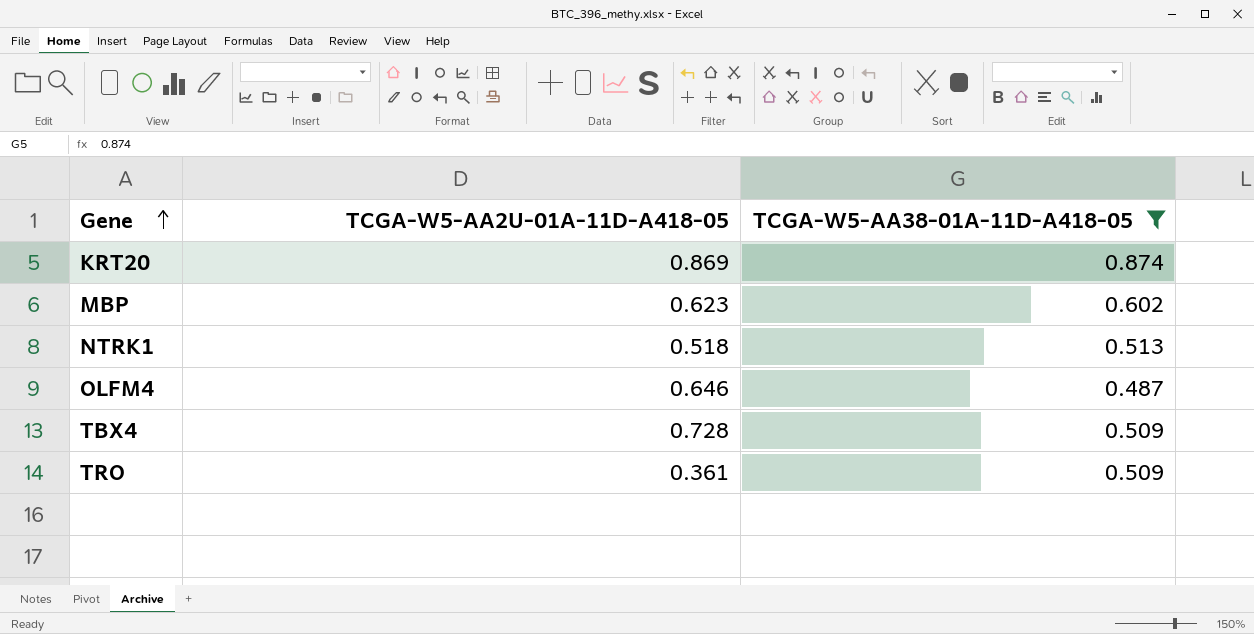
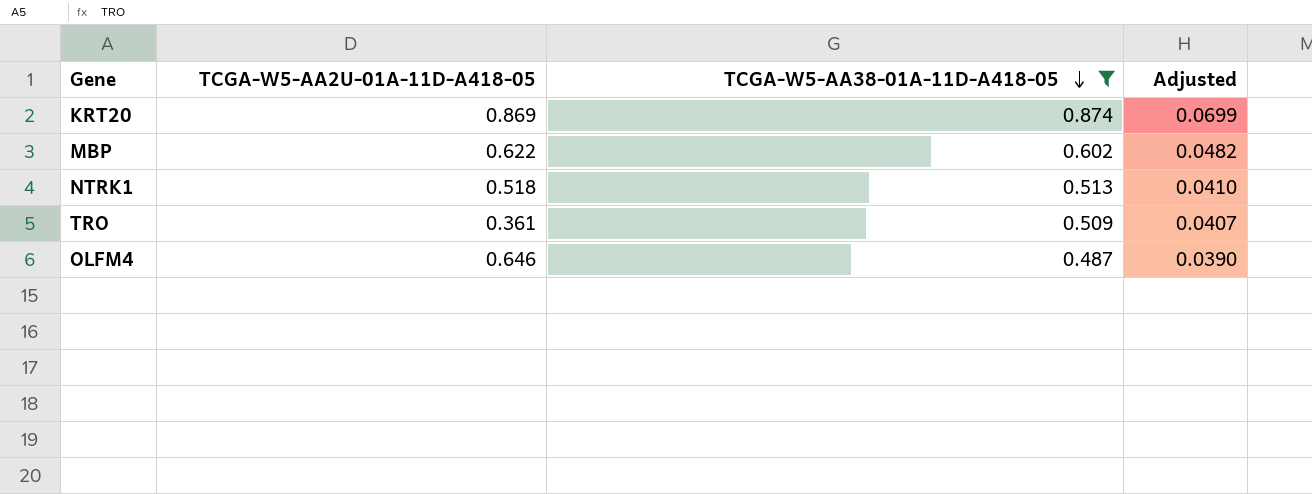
row order: Gene ascending -> TCGA-W5-AA38-01A-11D-A418-05 descending
column Adjusted | formula: none -> [TCGA-W5-AA38-01A-11D-A418-05] * 0.08
row TBX4: 0.728 | 0.509 -> none
MBP | TCGA-W5-AA2U-01A-11D-A418-05: 0.623 -> 0.622

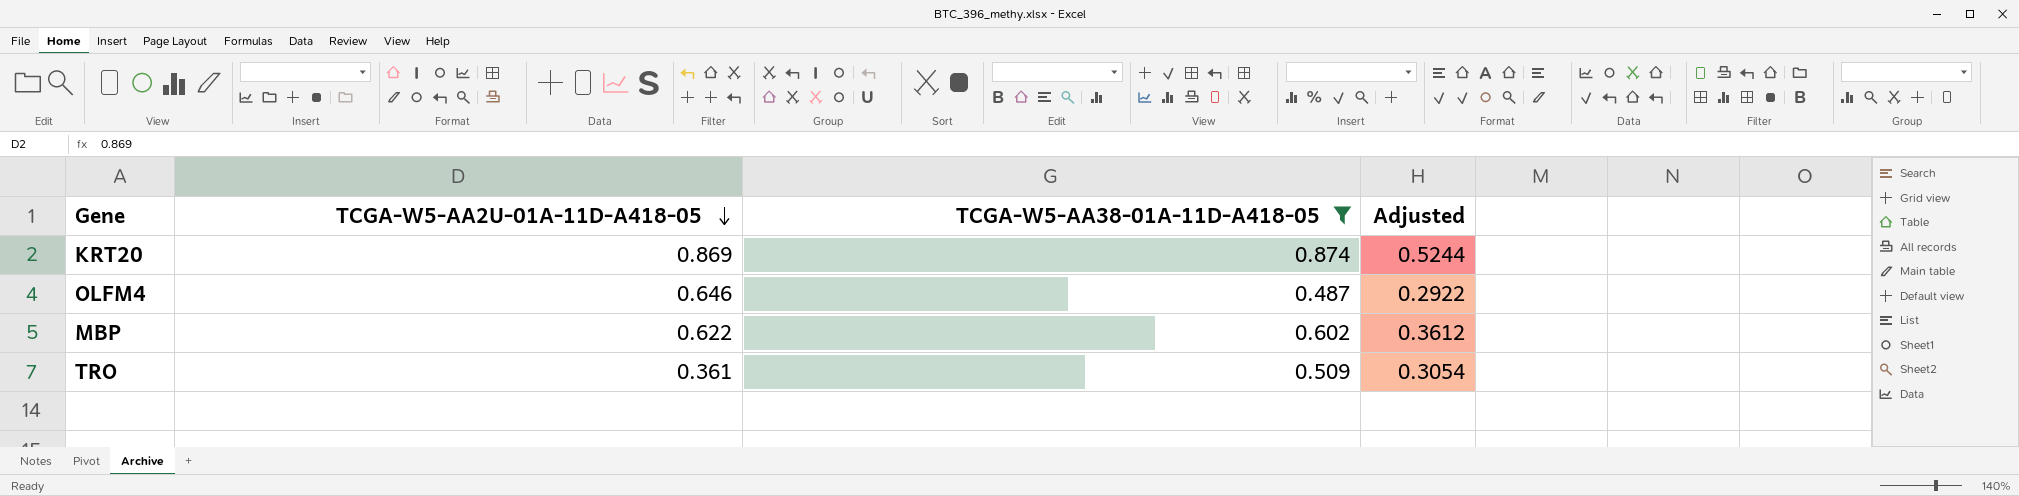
row order: TCGA-W5-AA38-01A-11D-A418-05 descending -> TCGA-W5-AA2U-01A-11D-A418-05 descending
column Adjusted | formula: [TCGA-W5-AA38-01A-11D-A418-05] * 0.08 -> [TCGA-W5-AA38-01A-11D-A418-05] * 0.6
row NTRK1: 0.518 | 0.513 | 0.0410 -> none

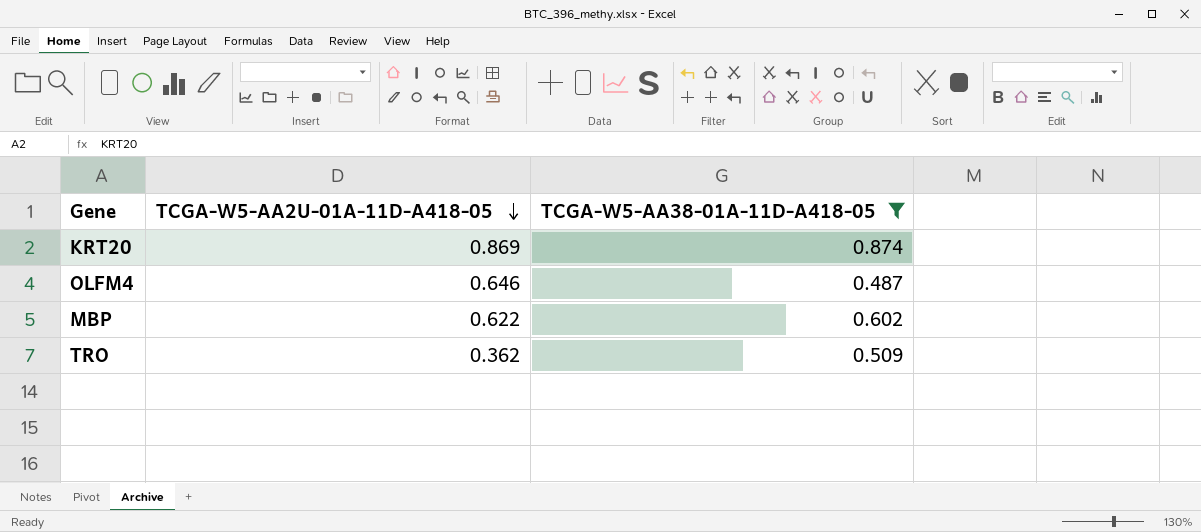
column Adjusted | formula: [TCGA-W5-AA38-01A-11D-A418-05] * 0.6 -> none
TRO | TCGA-W5-AA2U-01A-11D-A418-05: 0.361 -> 0.362

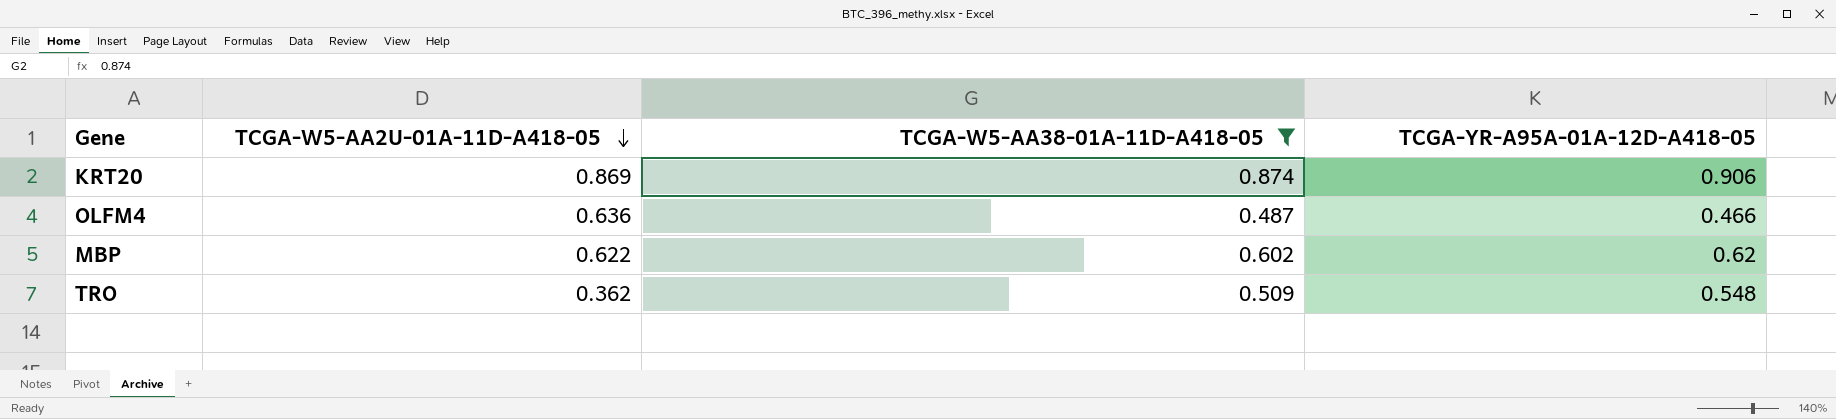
column TCGA-YR-A95A-01A-12D-A418-05 | position: none -> 4
OLFM4 | TCGA-W5-AA2U-01A-11D-A418-05: 0.646 -> 0.636

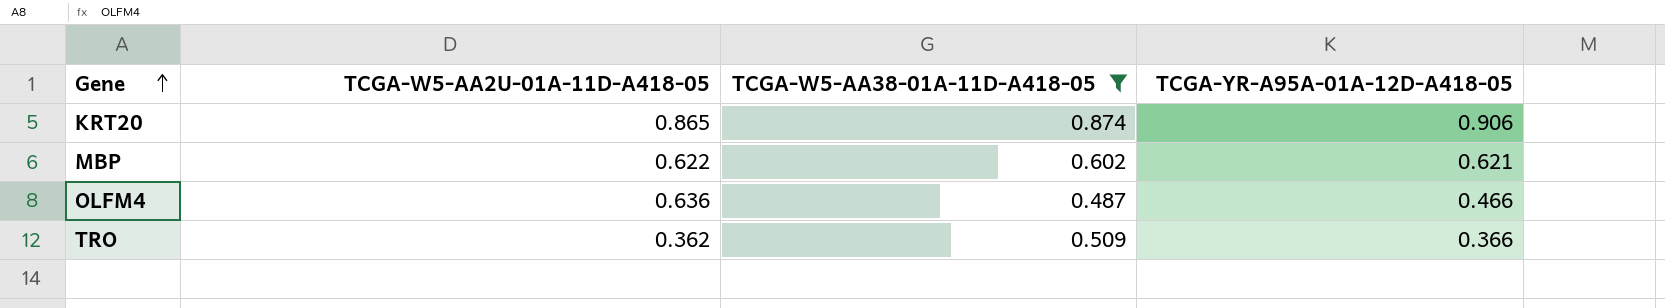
row order: TCGA-W5-AA2U-01A-11D-A418-05 descending -> Gene ascending
KRT20 | TCGA-W5-AA2U-01A-11D-A418-05: 0.869 -> 0.865
MBP | TCGA-YR-A95A-01A-12D-A418-05: 0.62 -> 0.621
TRO | TCGA-YR-A95A-01A-12D-A418-05: 0.548 -> 0.366

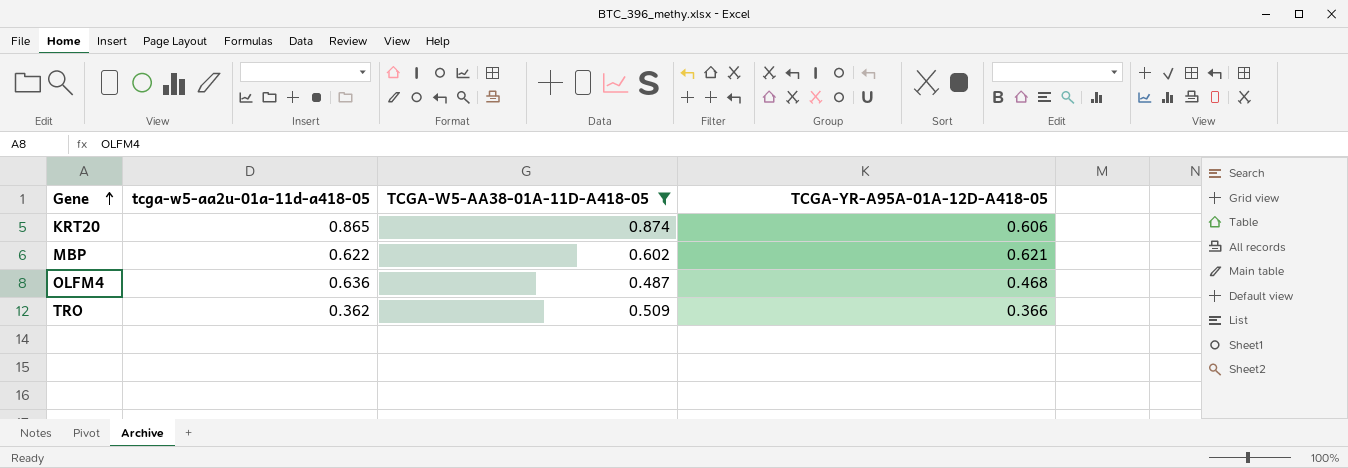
column name: TCGA-W5-AA2U-01A-11D-A418-05 -> tcga-w5-aa2u-01a-11d-a418-05
KRT20 | TCGA-YR-A95A-01A-12D-A418-05: 0.906 -> 0.606
OLFM4 | TCGA-YR-A95A-01A-12D-A418-05: 0.466 -> 0.468

